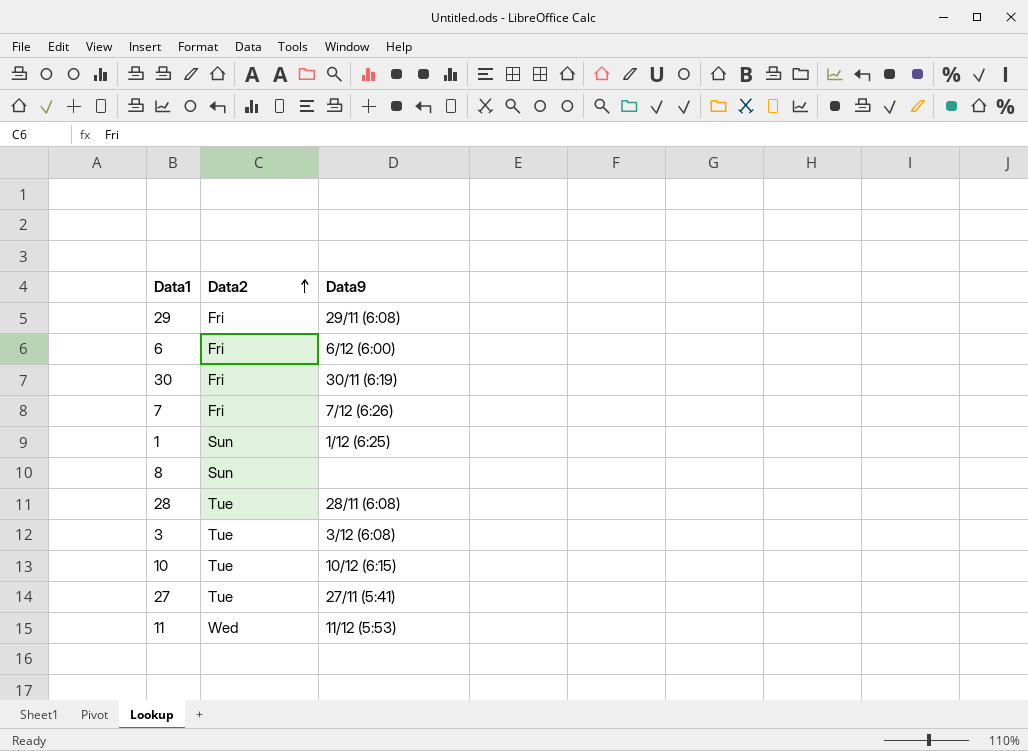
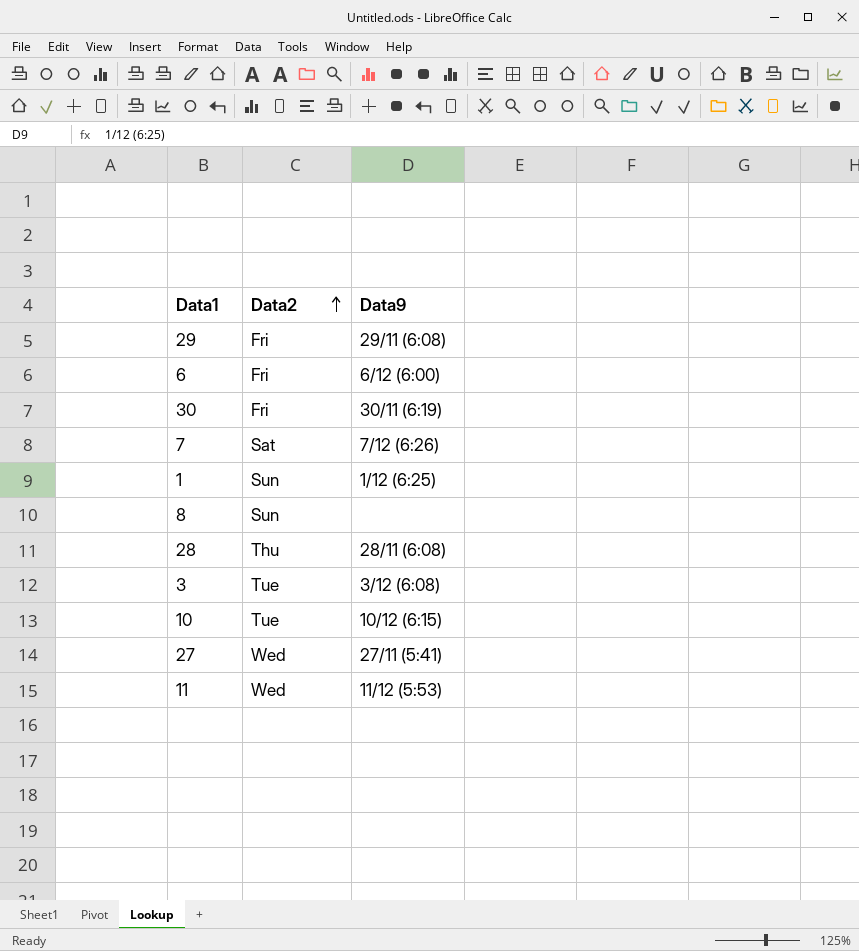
7 | Data2: Fri -> Sat
28 | Data2: Tue -> Thu
27 | Data2: Tue -> Wed

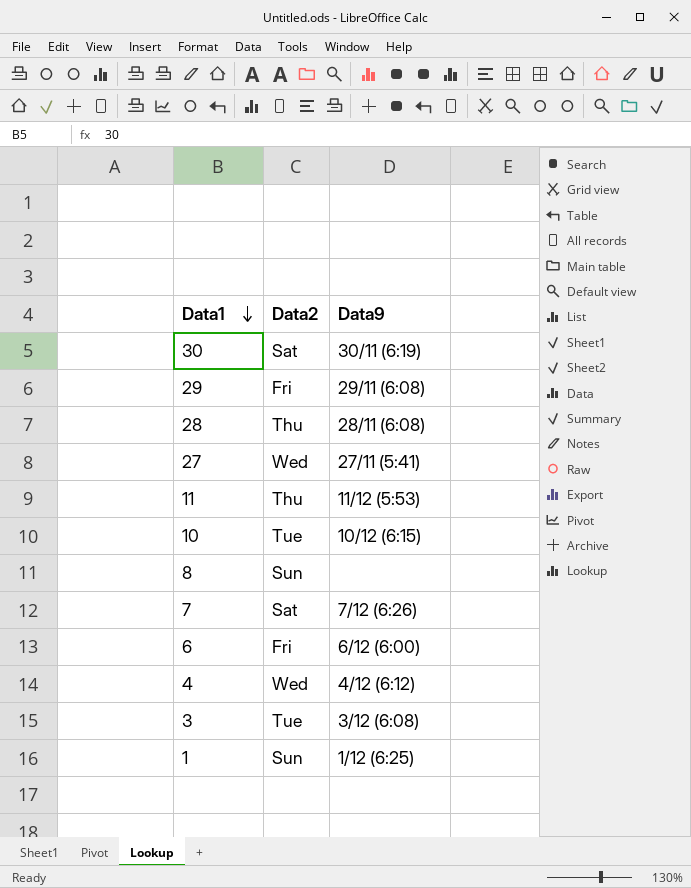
row order: Data2 ascending -> Data1 descending
30 | Data2: Fri -> Sat
11 | Data2: Wed -> Thu
row 4: none -> Wed | 4/12 (6:12)

